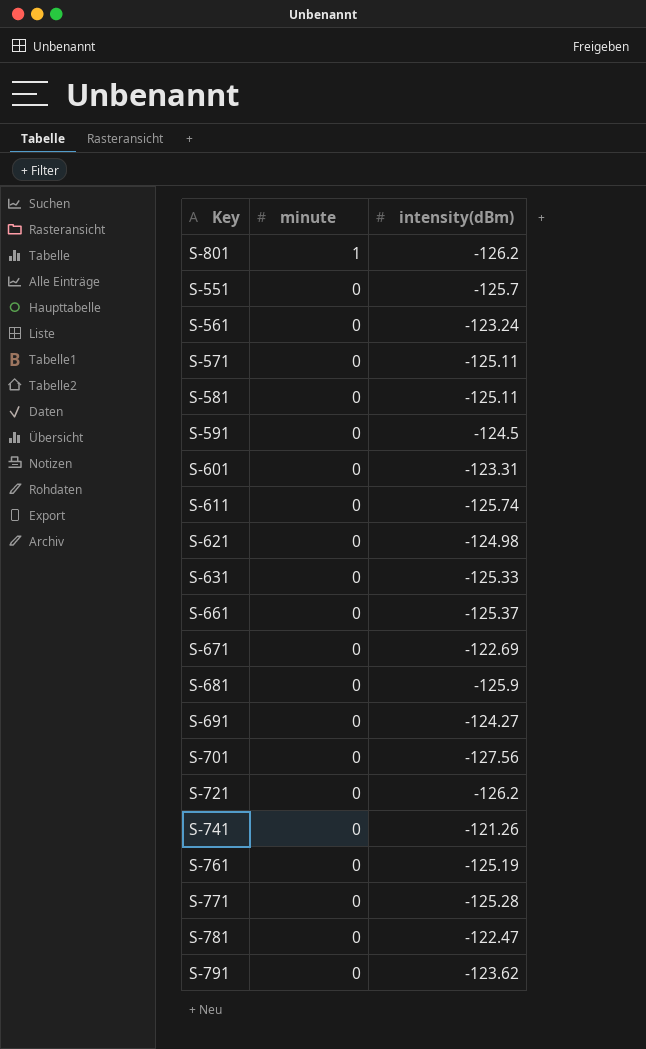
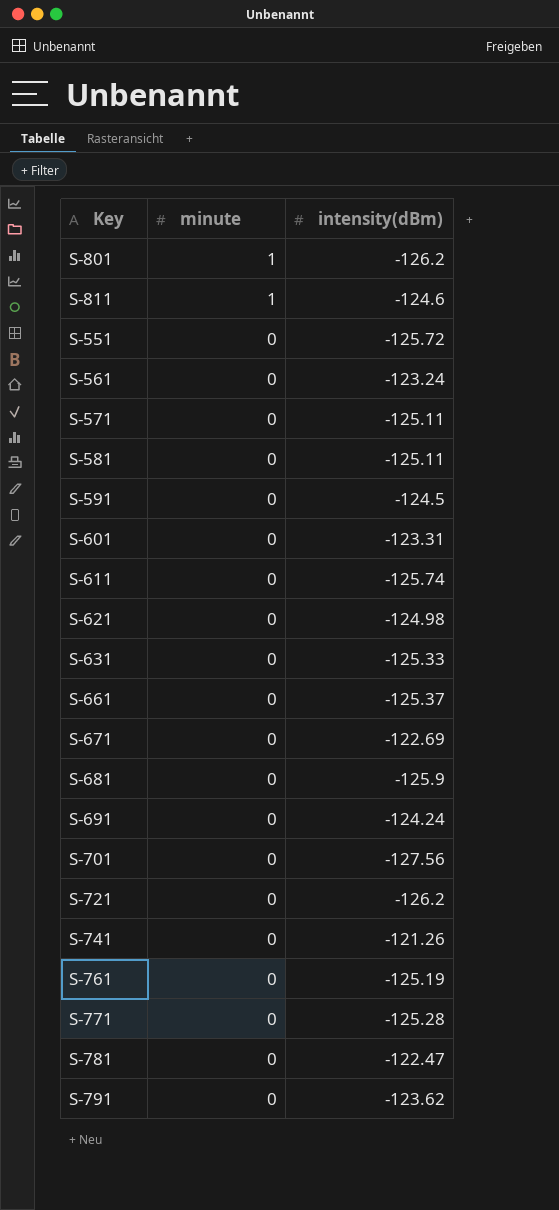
row S-811: none -> 1 | -124.6
S-551 | intensity(dBm): -125.7 -> -125.72
S-691 | intensity(dBm): -124.27 -> -124.24

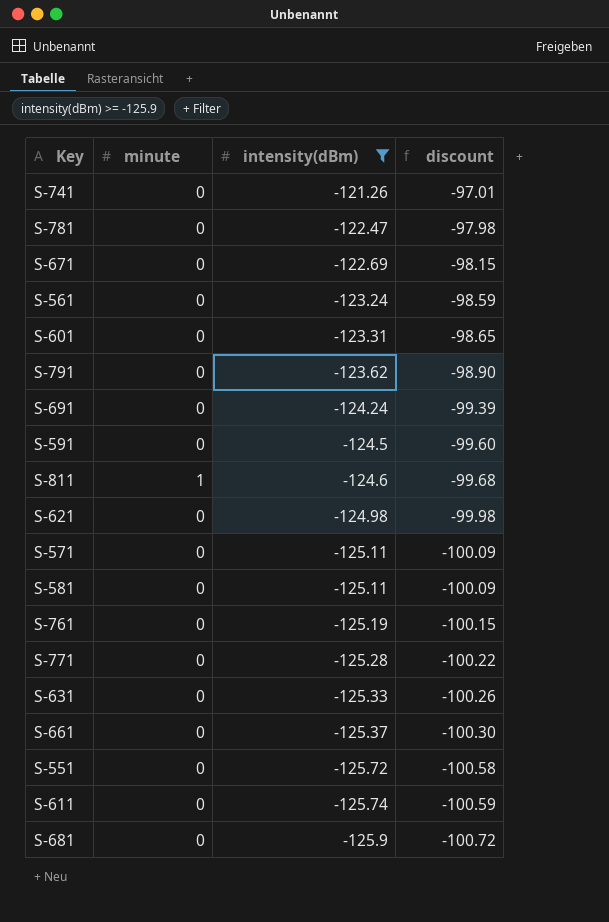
filter: none -> intensity(dBm) >= -125.9
row order: minute descending -> intensity(dBm) descending
column discount | formula: none -> [intensity(dBm)] * 0.8

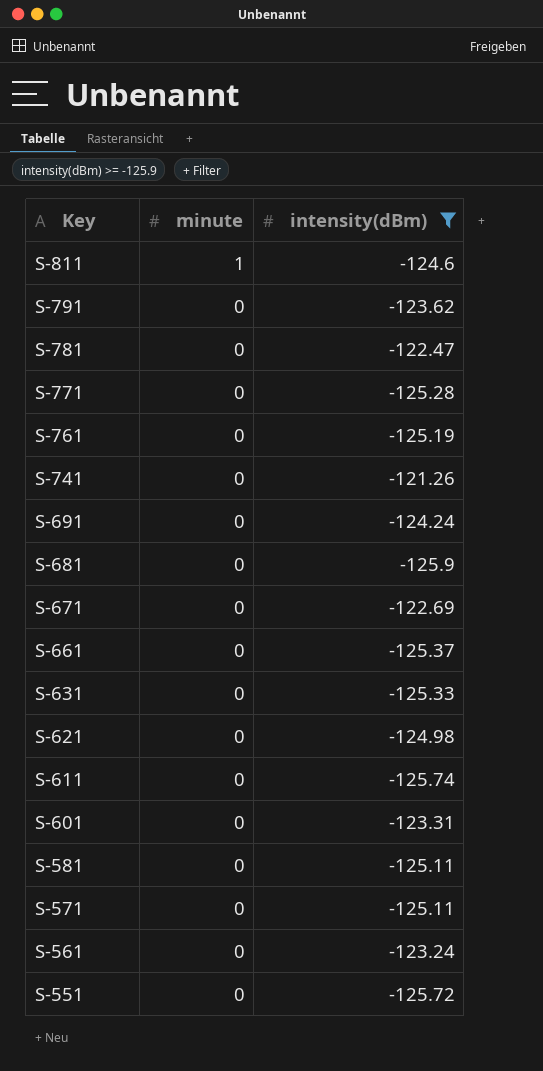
row order: intensity(dBm) descending -> Key descending
column discount | formula: [intensity(dBm)] * 0.8 -> none
row S-591: 0 | -124.5 | -99.60 -> none

